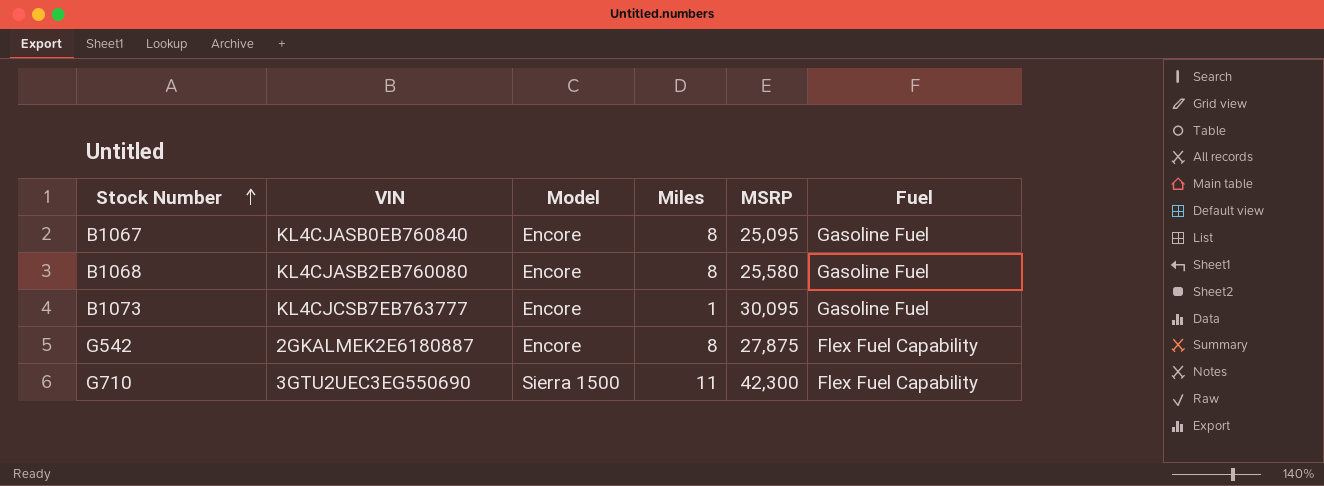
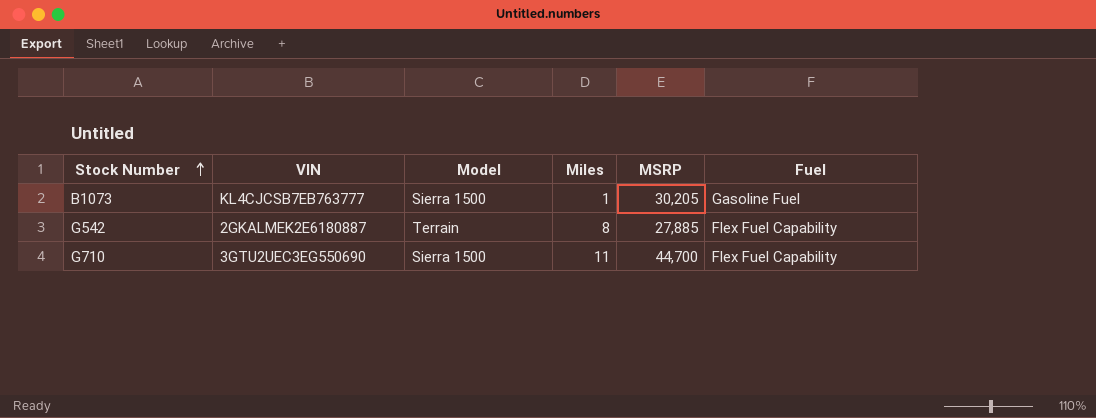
row B1067: KL4CJASB0EB760840 | Encore | 8 | 25,095 | Gasoline Fuel -> none
row B1068: KL4CJASB2EB760080 | Encore | 8 | 25,580 | Gasoline Fuel -> none
B1073 | Model: Encore -> Sierra 1500
B1073 | MSRP: 30,095 -> 30,205
G542 | Model: Encore -> Terrain
G542 | MSRP: 27,875 -> 27,885
G710 | MSRP: 42,300 -> 44,700

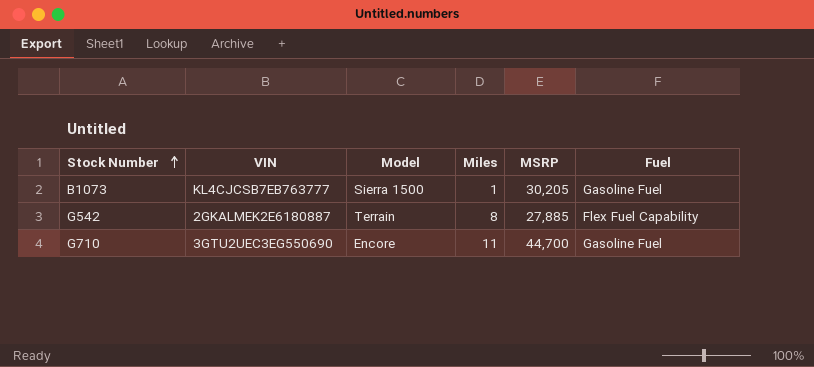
G710 | Model: Sierra 1500 -> Encore
G710 | Fuel: Flex Fuel Capability -> Gasoline Fuel

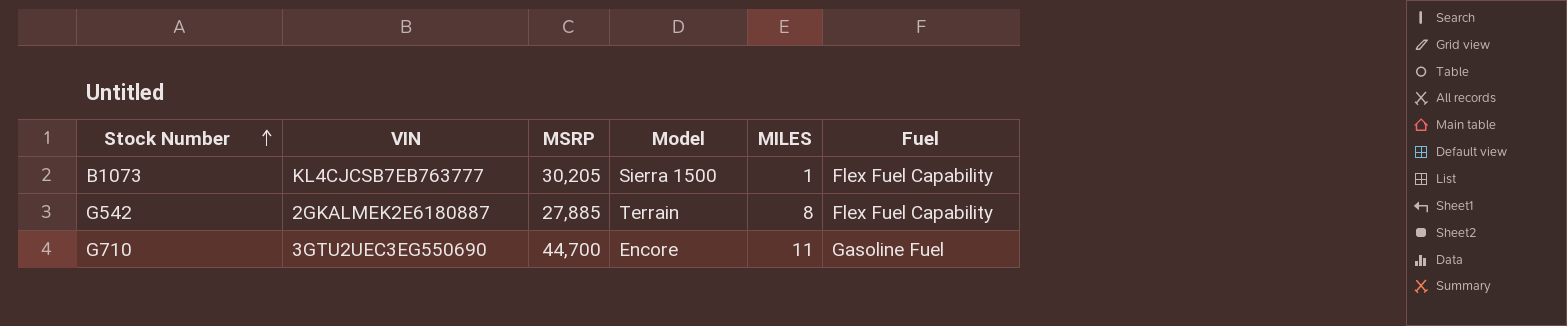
column MSRP | position: 5 -> 3
column name: Miles -> MILES
B1073 | Fuel: Gasoline Fuel -> Flex Fuel Capability

